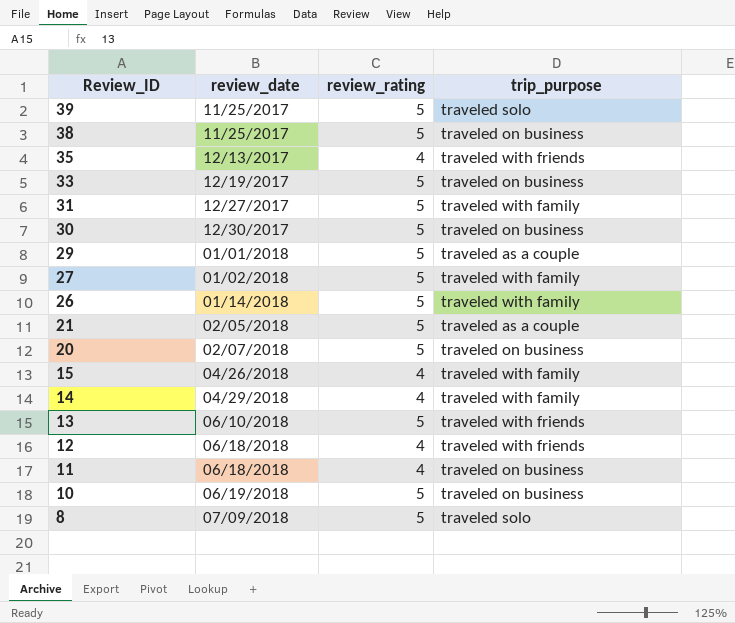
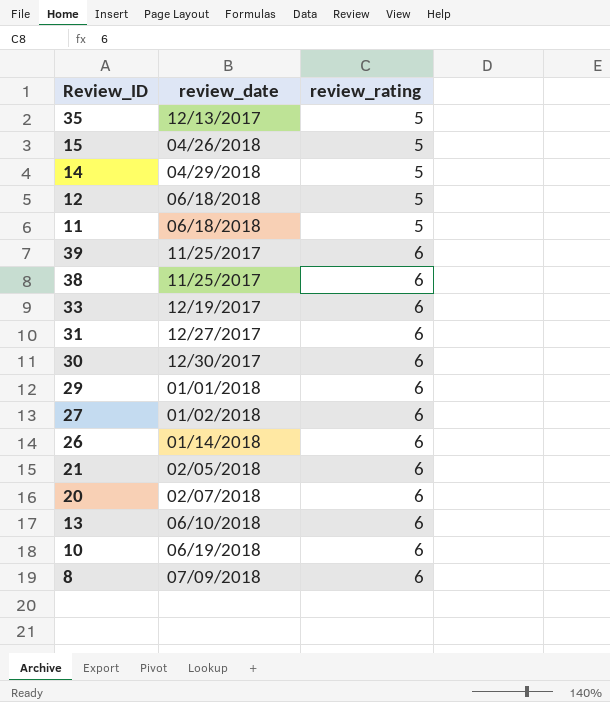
row order: Review_ID descending -> review_rating ascending
column trip_purpose | position: 4 -> none
35 | review_rating: 4 -> 5
15 | review_rating: 4 -> 5
14 | review_rating: 4 -> 5
12 | review_rating: 4 -> 5
11 | review_rating: 4 -> 5
39 | review_rating: 5 -> 6
38 | review_rating: 5 -> 6
33 | review_rating: 5 -> 6
31 | review_rating: 5 -> 6
30 | review_rating: 5 -> 6
29 | review_rating: 5 -> 6
27 | review_rating: 5 -> 6
26 | review_rating: 5 -> 6
21 | review_rating: 5 -> 6
20 | review_rating: 5 -> 6
13 | review_rating: 5 -> 6
10 | review_rating: 5 -> 6
8 | review_rating: 5 -> 6

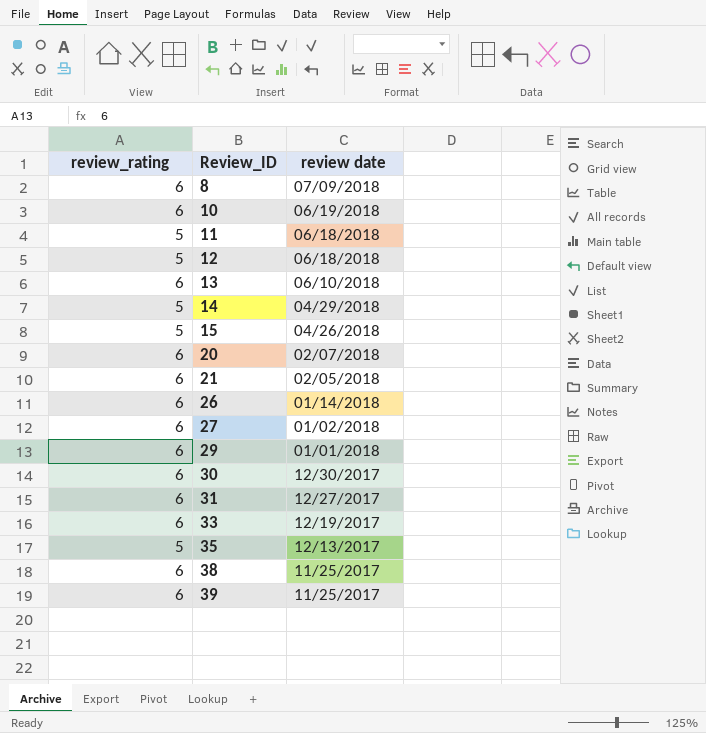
row order: review_rating ascending -> Review_ID ascending
column review_rating | position: 3 -> 1
column name: review_date -> review date

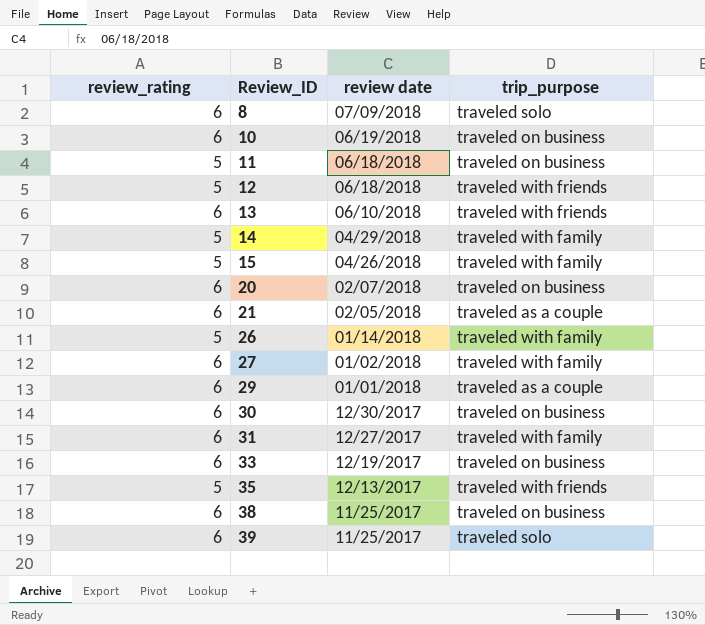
column trip_purpose | position: none -> 4
26 | review_rating: 6 -> 5

